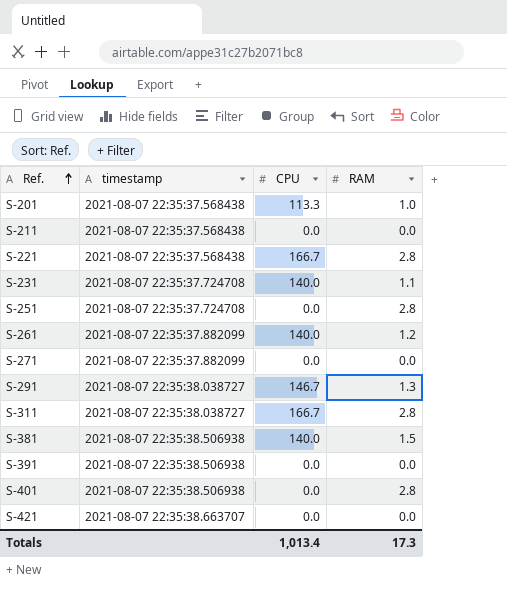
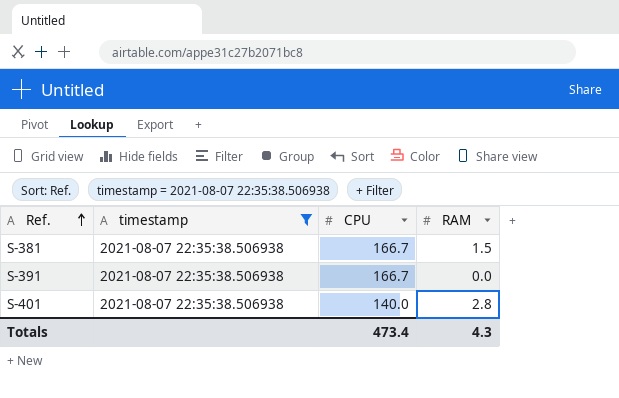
filter: none -> timestamp = 2021-08-07 22:35:38.506938
S-381 | CPU: 140.0 -> 166.7
S-391 | CPU: 0.0 -> 166.7
S-401 | CPU: 0.0 -> 140.0
Totals | CPU: 1,013.4 -> 473.4
Totals | RAM: 17.3 -> 4.3

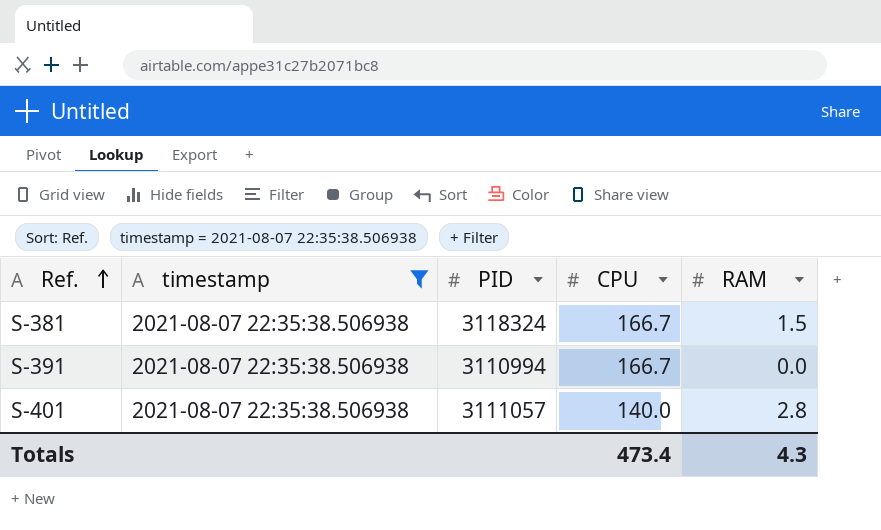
column PID | position: none -> 3

